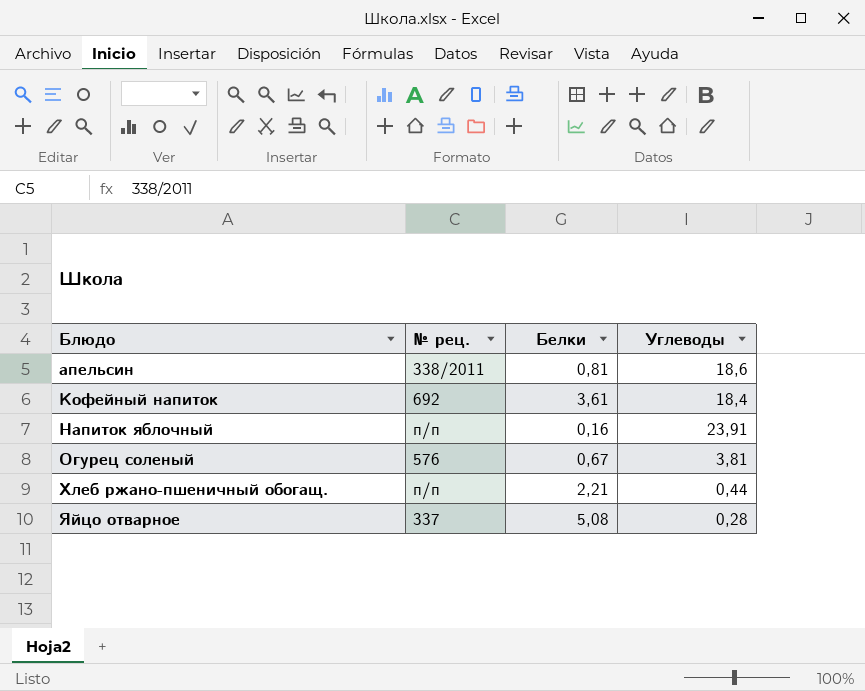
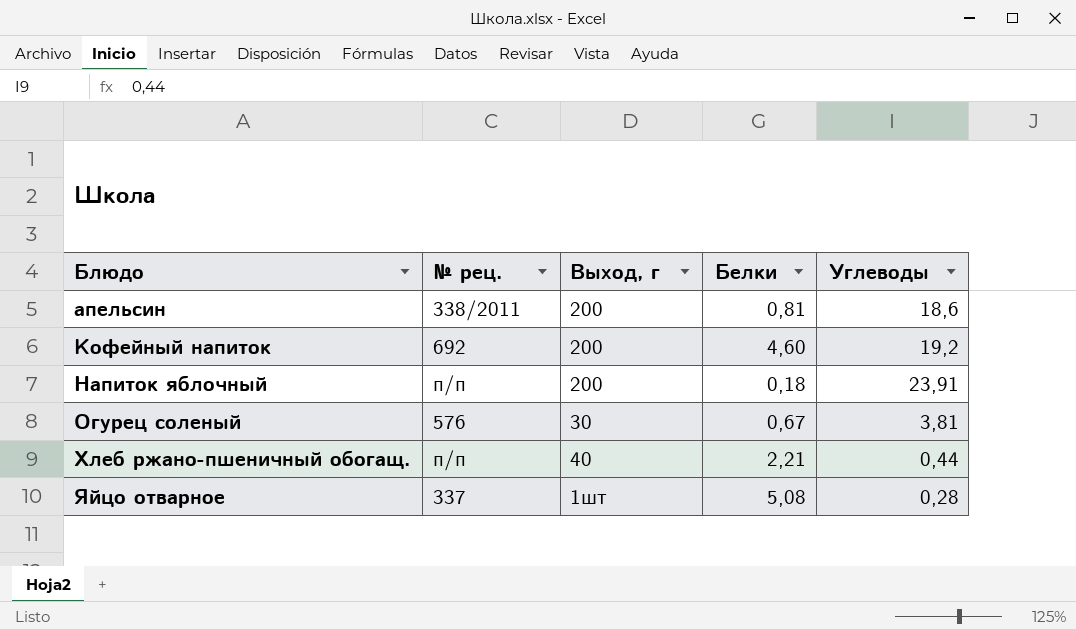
column Выход, г | position: none -> 3
Кофейный напиток | Белки: 3,61 -> 4,60
Кофейный напиток | Углеводы: 18,4 -> 19,2
Напиток яблочный | Белки: 0,16 -> 0,18

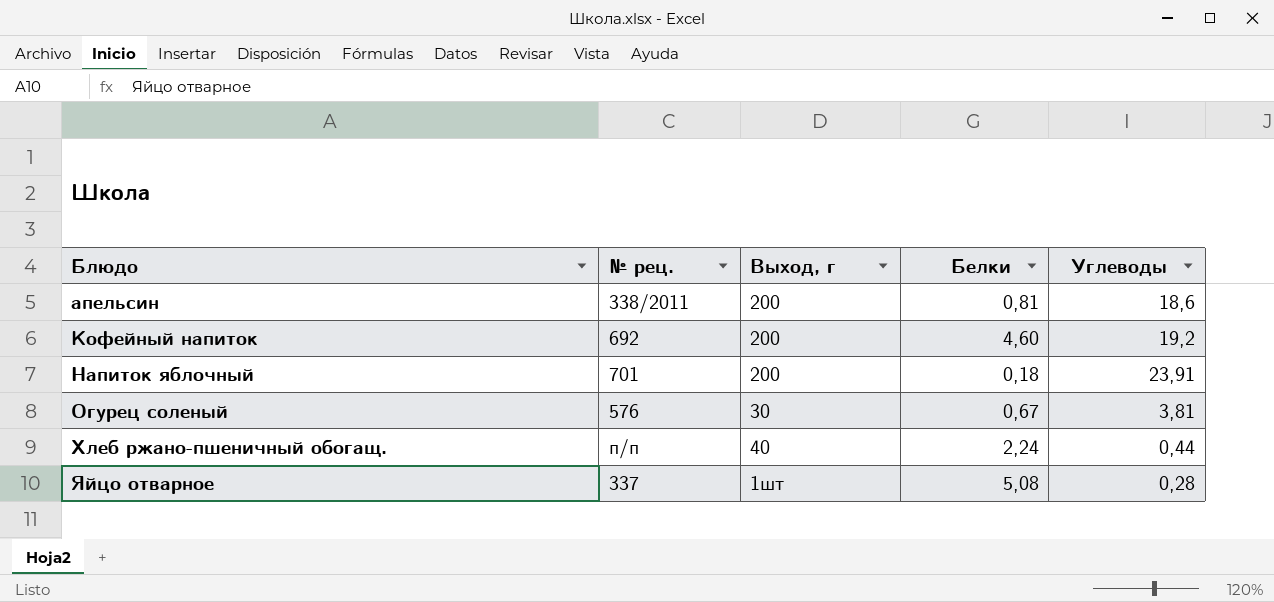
Напиток яблочный | № рец.: п/п -> 701
Хлеб ржано-пшеничный обогащ. | Белки: 2,21 -> 2,24

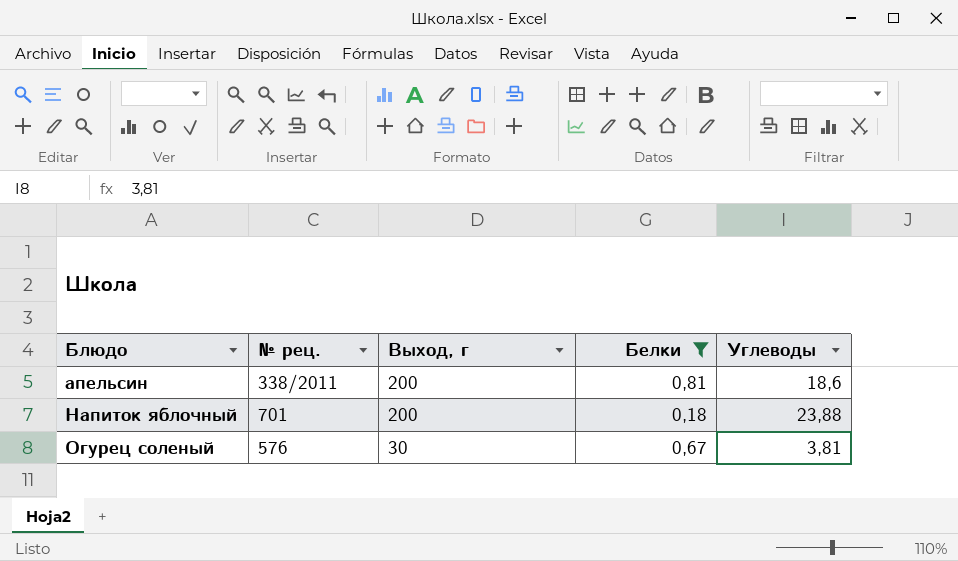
filter: none -> Белки <= 0,81
Напиток яблочный | Углеводы: 23,91 -> 23,88

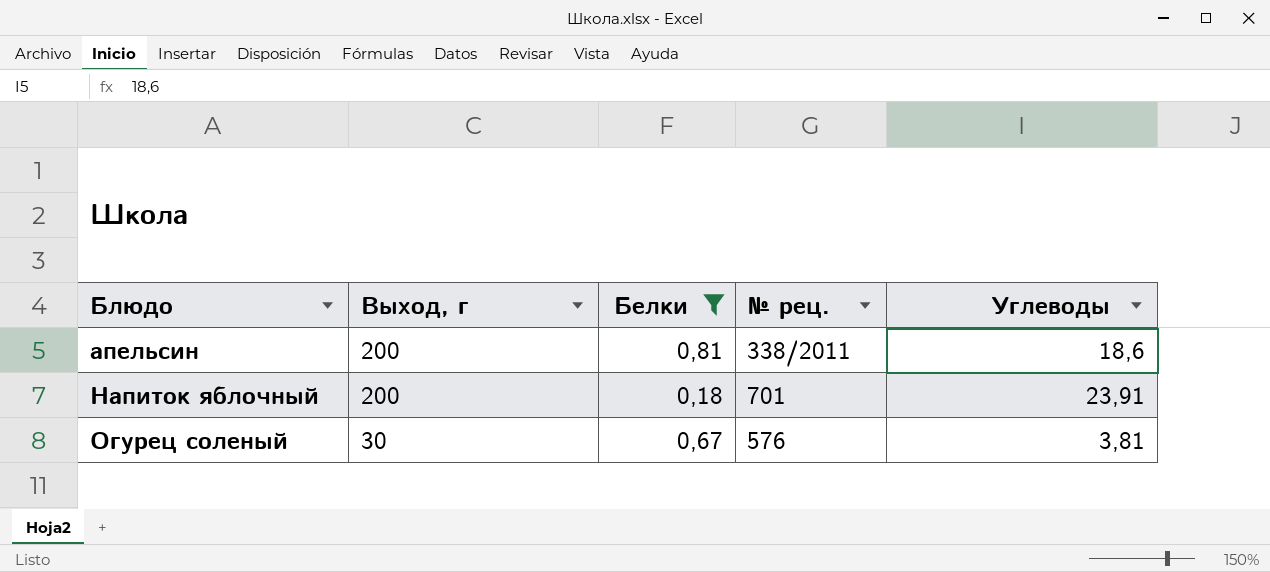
column № рец. | position: 2 -> 4
Напиток яблочный | Углеводы: 23,88 -> 23,91

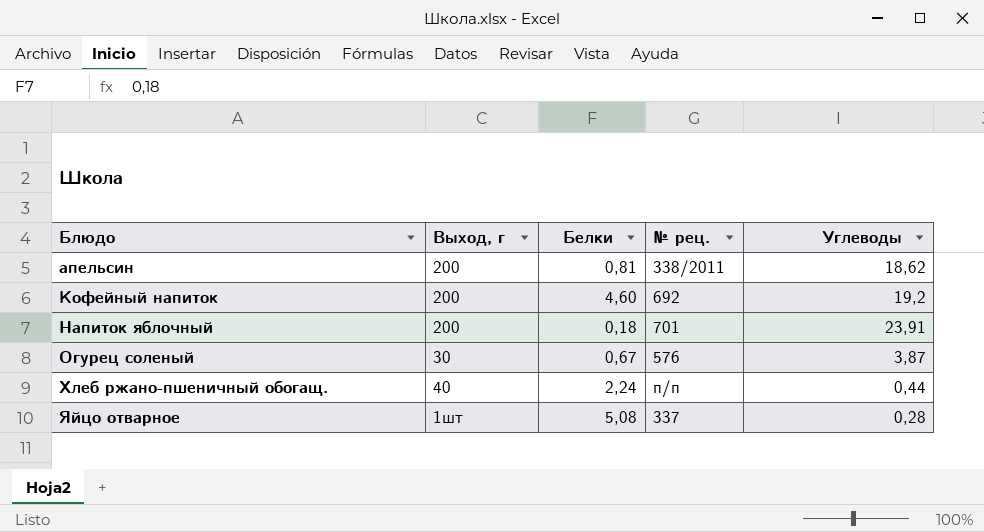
filter: Белки <= 0,81 -> none
апельсин | Углеводы: 18,6 -> 18,62
Огурец соленый | Углеводы: 3,81 -> 3,87

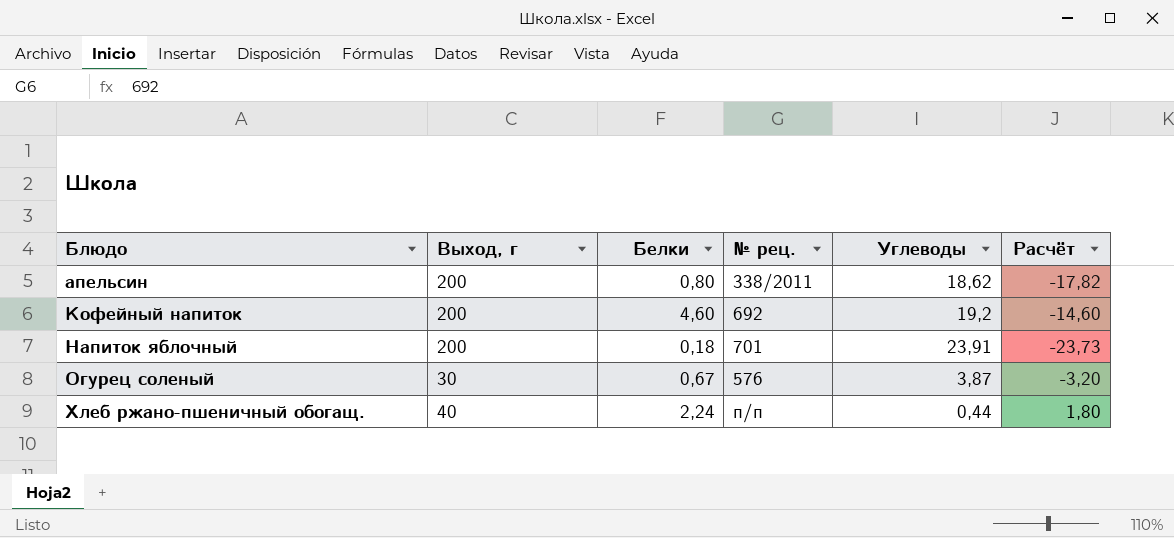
column Расчёт | formula: none -> [Белки] - [Углеводы]
row Яйцо отварное: 1шт | 5,08 | 337 | 0,28 -> none
апельсин | Белки: 0,81 -> 0,80

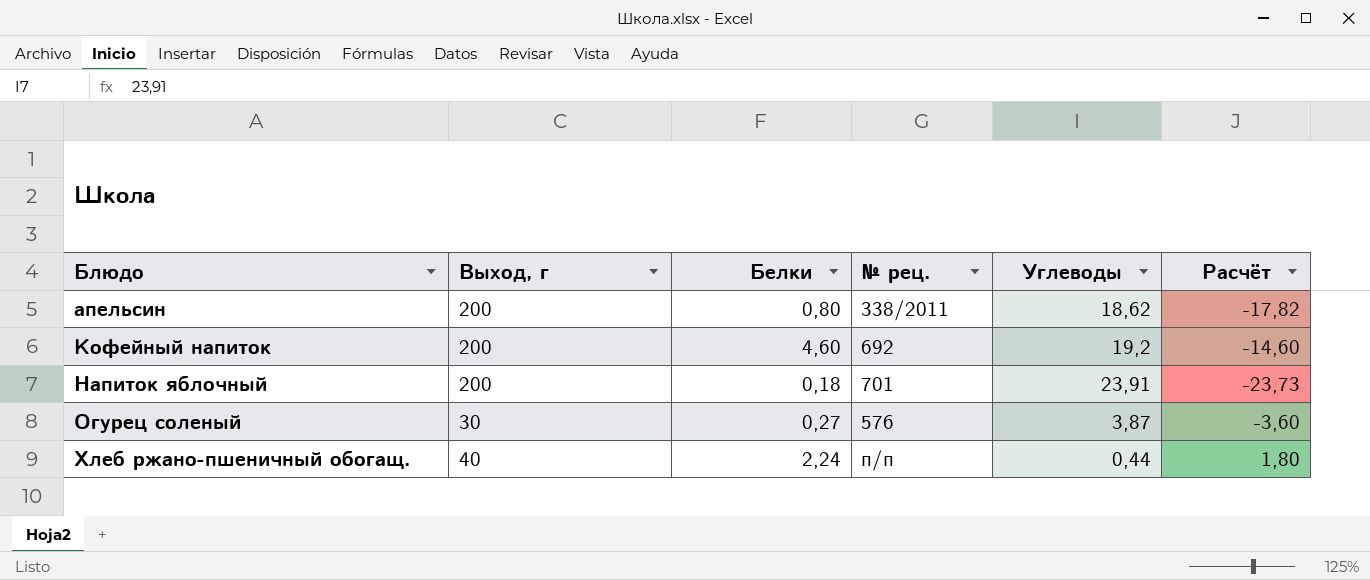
Огурец соленый | Белки: 0,67 -> 0,27
Огурец соленый | Расчёт: -3,20 -> -3,60

